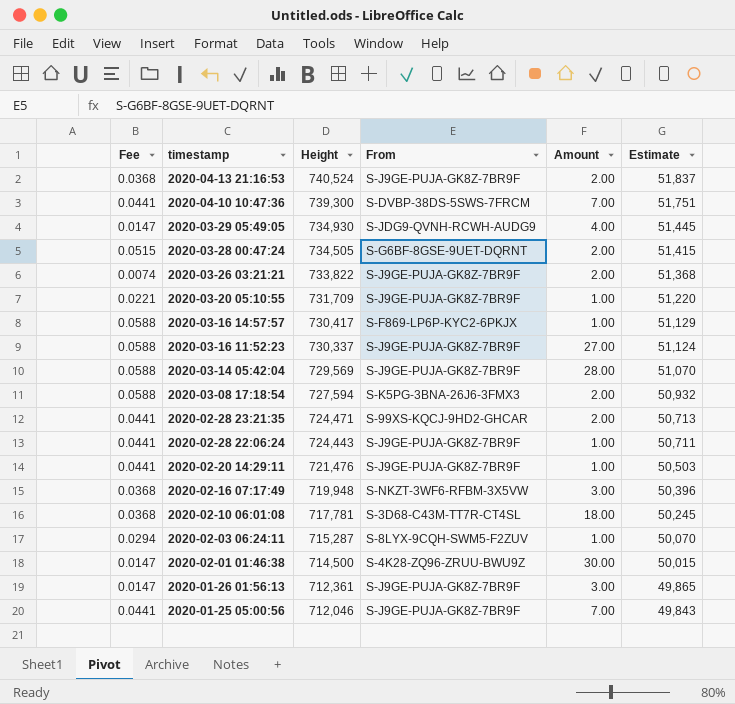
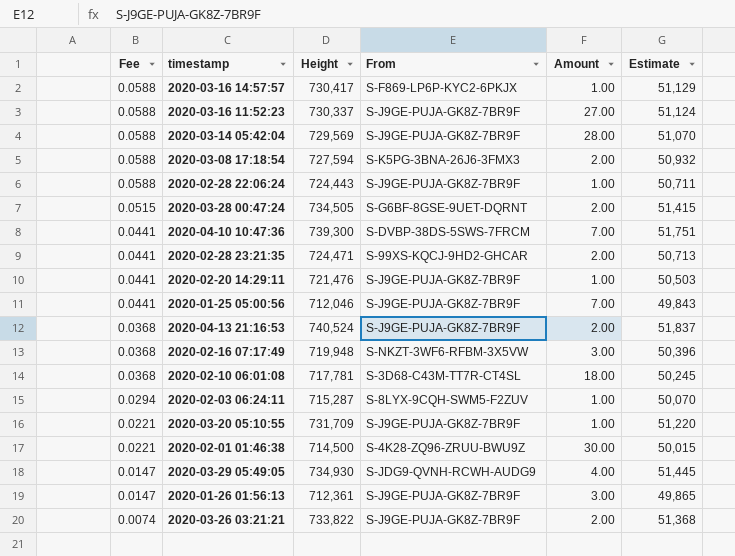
row order: timestamp descending -> Fee descending
2020-02-28 22:06:24 | Fee: 0.0441 -> 0.0588
2020-02-01 01:46:38 | Fee: 0.0147 -> 0.0221

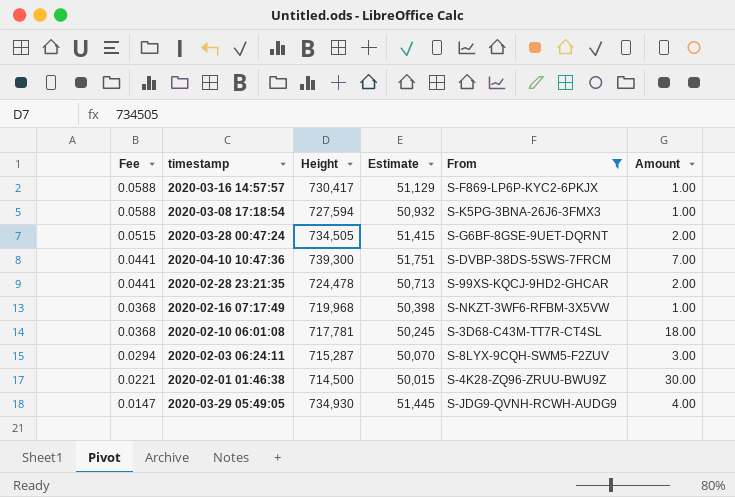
filter: none -> From != S-J9GE-PUJA-GK8Z-7BR9F
column Estimate | position: 6 -> 4
2020-03-08 17:18:54 | Amount: 2.00 -> 1.00
2020-02-28 23:21:35 | Height: 724,471 -> 724,478
2020-02-16 07:17:49 | Height: 719,948 -> 719,968
2020-02-16 07:17:49 | Estimate: 50,396 -> 50,398
2020-02-16 07:17:49 | Amount: 3.00 -> 1.00
2020-02-03 06:24:11 | Amount: 1.00 -> 3.00

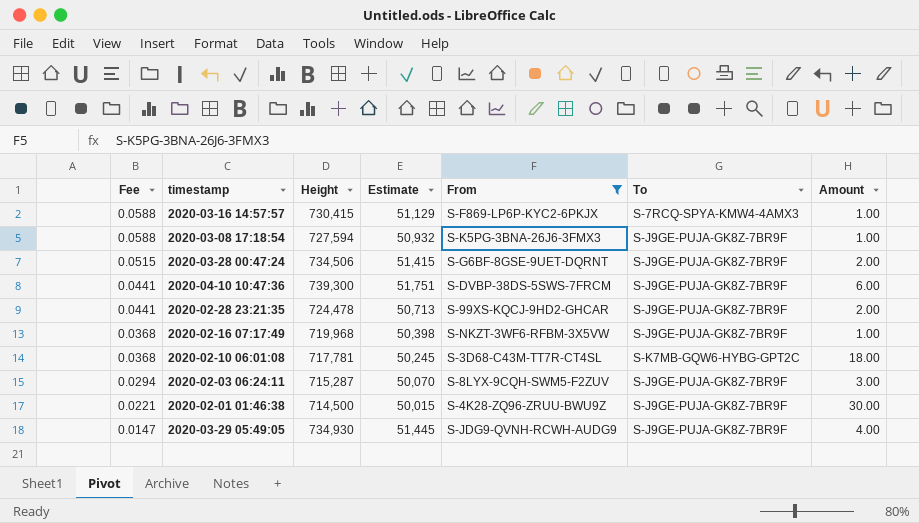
column To | position: none -> 6
2020-03-16 14:57:57 | Height: 730,417 -> 730,415
2020-03-28 00:47:24 | Height: 734,505 -> 734,506
2020-04-10 10:47:36 | Amount: 7.00 -> 6.00

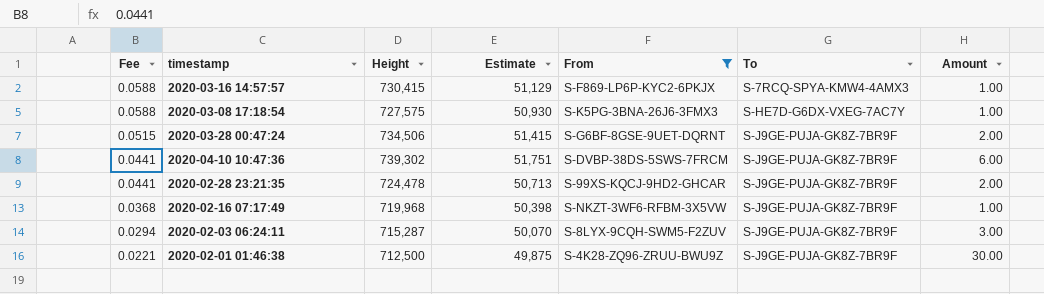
row 2020-02-10 06:01:08: 0.0368 | 717,781 | 50,245 | S-3D68-C43M-TT7R-CT4SL | S-K7MB-GQW6-HYBG-GPT2C | 18.00 -> none
row 2020-03-29 05:49:05: 0.0147 | 734,930 | 51,445 | S-JDG9-QVNH-RCWH-AUDG9 | S-J9GE-PUJA-GK8Z-7BR9F | 4.00 -> none
2020-03-08 17:18:54 | Height: 727,594 -> 727,575
2020-03-08 17:18:54 | Estimate: 50,932 -> 50,930
2020-03-08 17:18:54 | To: S-J9GE-PUJA-GK8Z-7BR9F -> S-HE7D-G6DX-VXEG-7AC7Y
2020-04-10 10:47:36 | Height: 739,300 -> 739,302
2020-02-01 01:46:38 | Height: 714,500 -> 712,500
2020-02-01 01:46:38 | Estimate: 50,015 -> 49,875

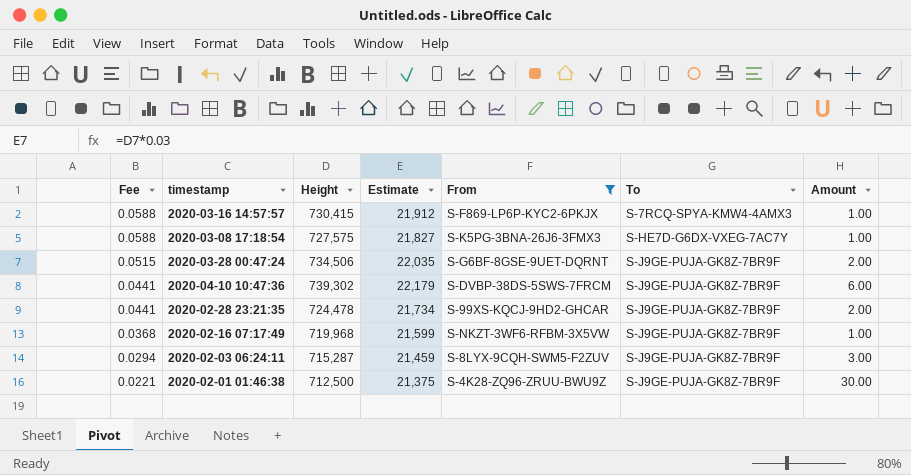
column Estimate | formula: [Height] * 0.07 -> [Height] * 0.03

